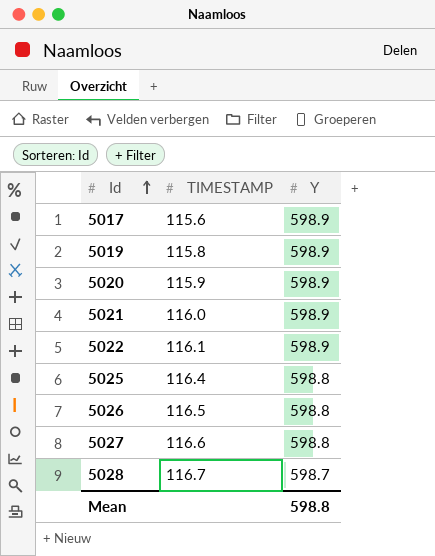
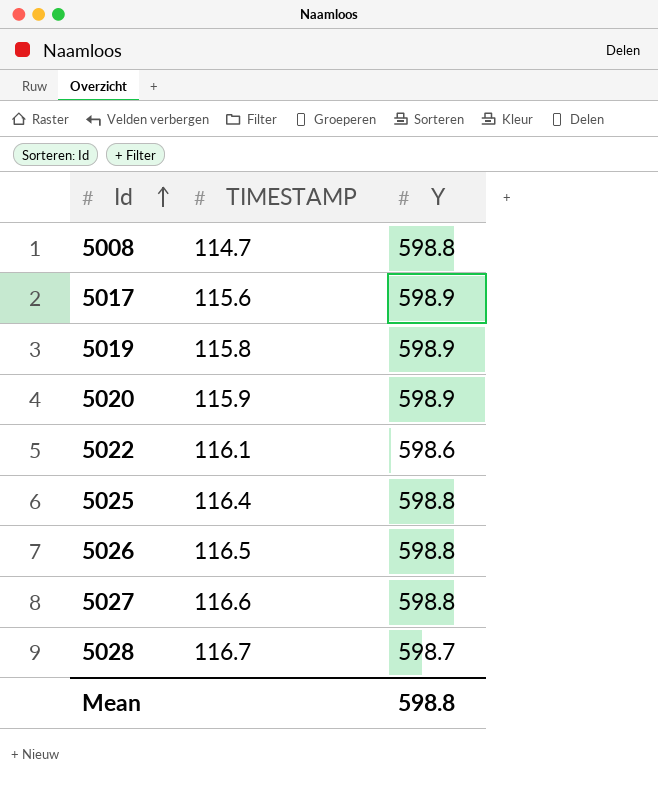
row 5021: 116.0 | 598.9 -> none
row 5008: none -> 114.7 | 598.8
5022 | Y: 598.9 -> 598.6

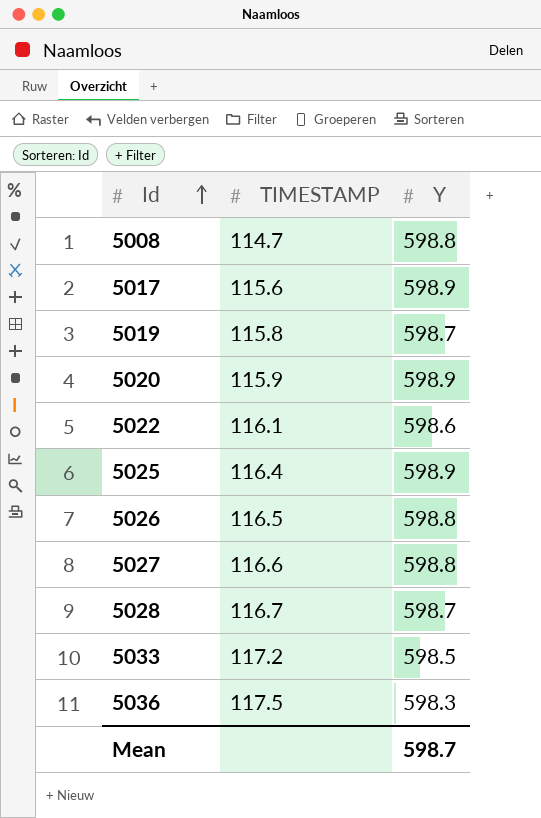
5019 | Y: 598.9 -> 598.7
5025 | Y: 598.8 -> 598.9
row 5033: none -> 117.2 | 598.5
row 5036: none -> 117.5 | 598.3
Mean | Y: 598.8 -> 598.7

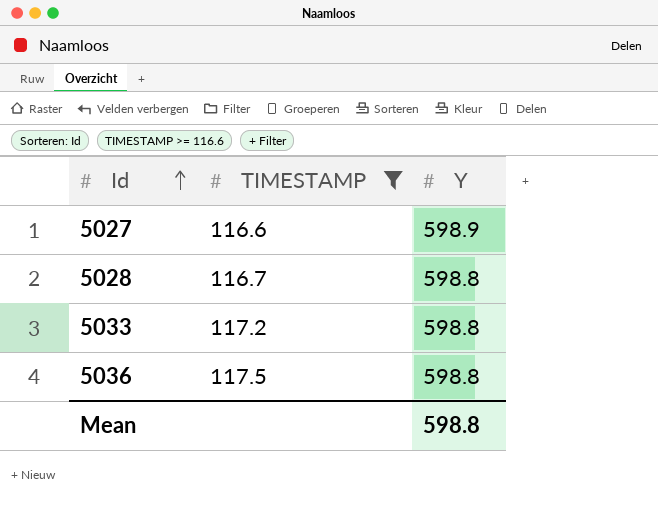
filter: none -> TIMESTAMP >= 116.6
5027 | Y: 598.8 -> 598.9
5028 | Y: 598.7 -> 598.8
5033 | Y: 598.5 -> 598.8
5036 | Y: 598.3 -> 598.8
Mean | Y: 598.7 -> 598.8

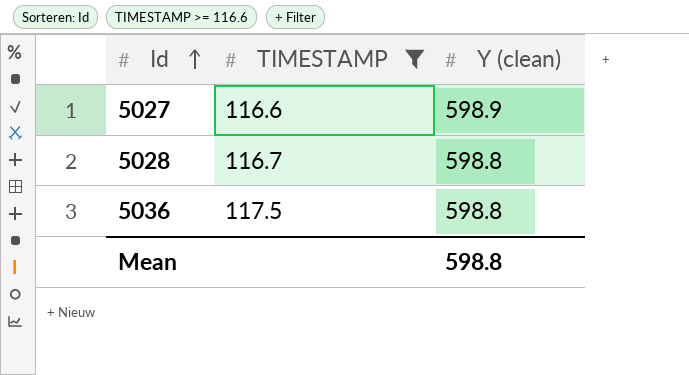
column name: Y -> Y (clean)
row 5033: 117.2 | 598.8 -> none

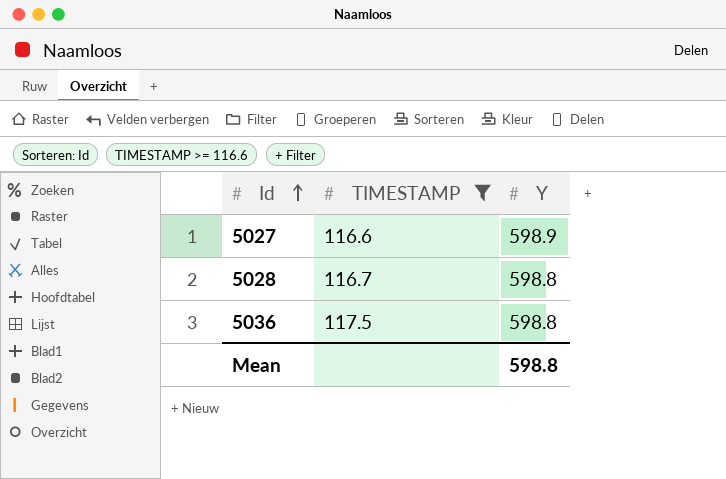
column name: Y (clean) -> Y

